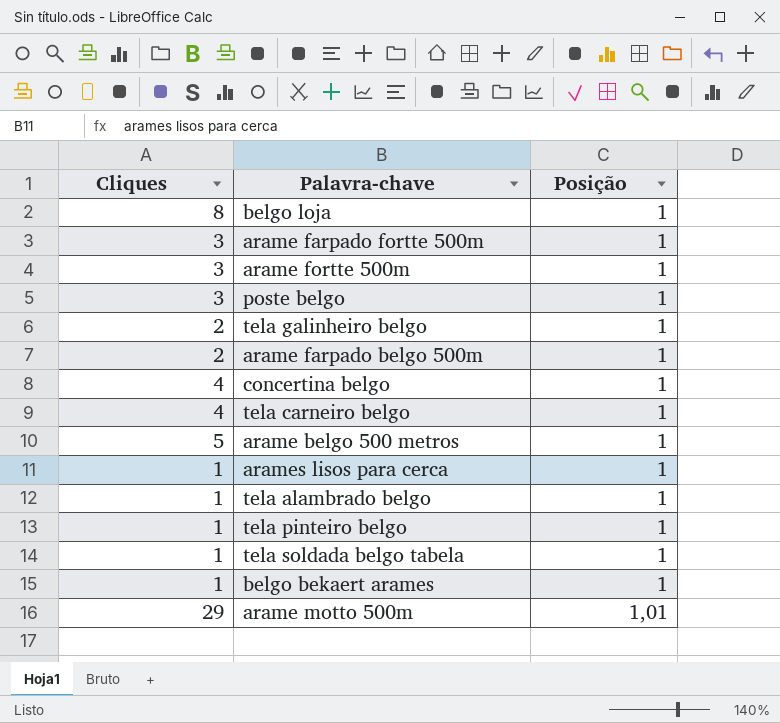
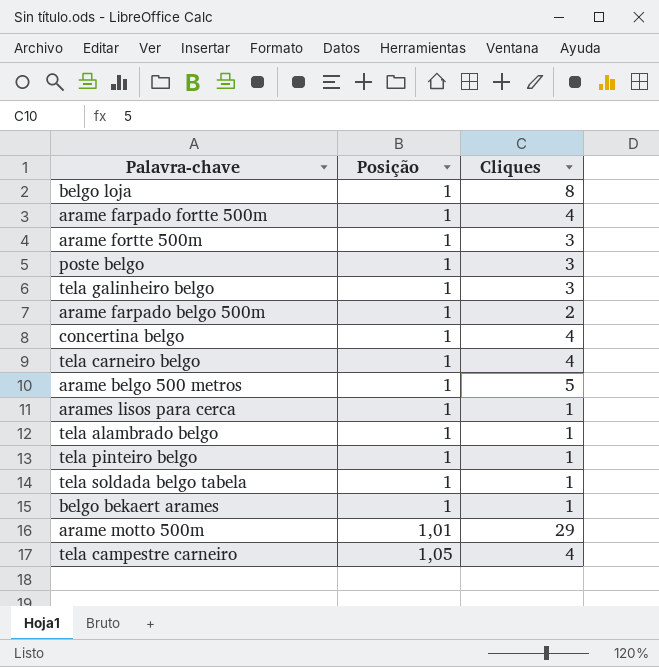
column Cliques | position: 1 -> 3
arame farpado fortte 500m | Cliques: 3 -> 4
tela galinheiro belgo | Cliques: 2 -> 3
row tela campestre carneiro: none -> 1,05 | 4

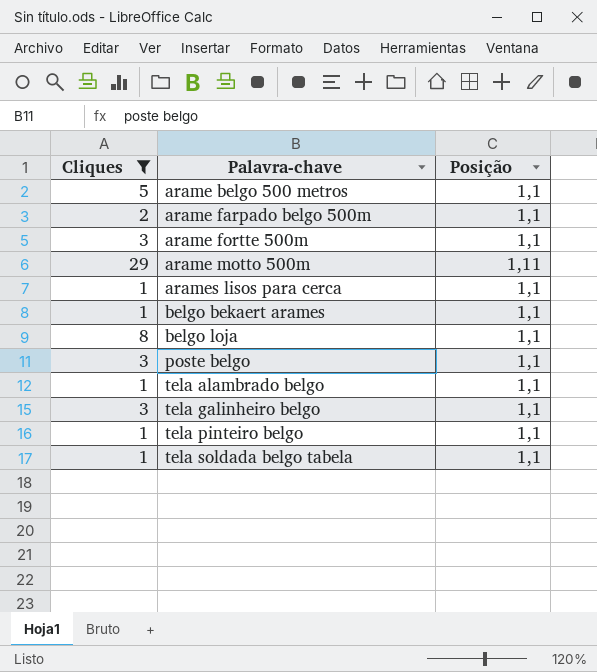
filter: none -> Cliques != 4
row order: Posição ascending -> Palavra-chave ascending
column Cliques | position: 3 -> 1
arame belgo 500 metros | Posição: 1 -> 1,1
arame farpado belgo 500m | Posição: 1 -> 1,1
arame fortte 500m | Posição: 1 -> 1,1
arame motto 500m | Posição: 1,01 -> 1,11
arames lisos para cerca | Posição: 1 -> 1,1
belgo bekaert arames | Posição: 1 -> 1,1
belgo loja | Posição: 1 -> 1,1
poste belgo | Posição: 1 -> 1,1
tela alambrado belgo | Posição: 1 -> 1,1
tela galinheiro belgo | Posição: 1 -> 1,1
tela pinteiro belgo | Posição: 1 -> 1,1
tela soldada belgo tabela | Posição: 1 -> 1,1

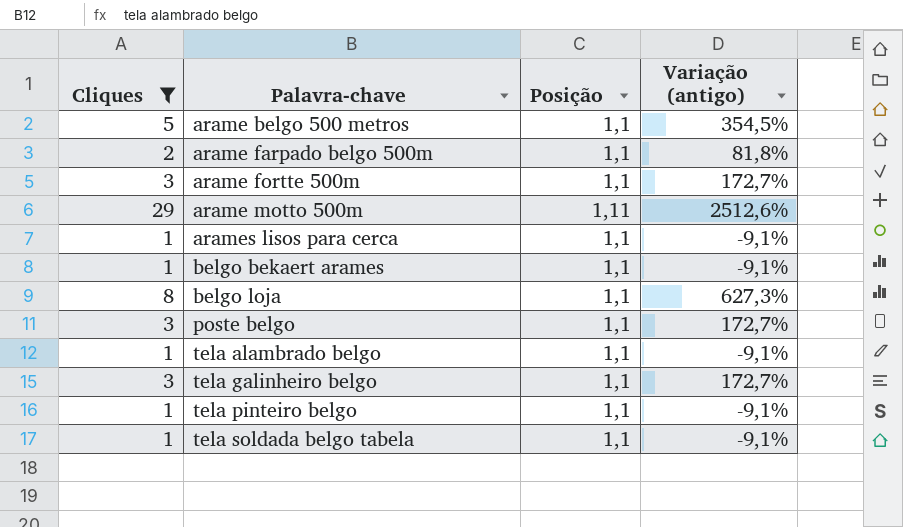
column Variação (antigo) | formula: none -> ([Cliques] - [Posição]) / [Posição]

